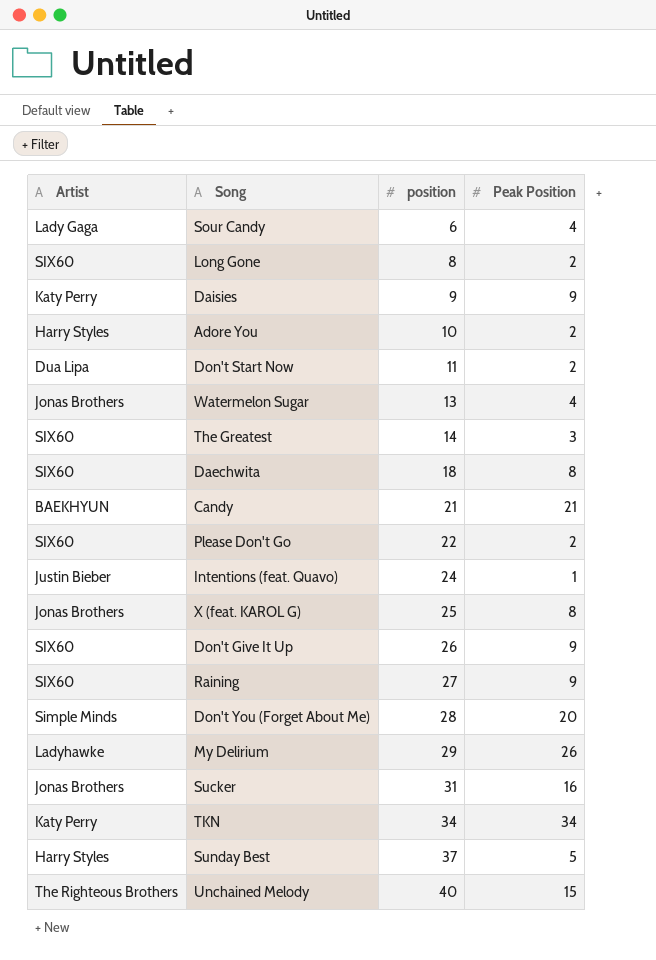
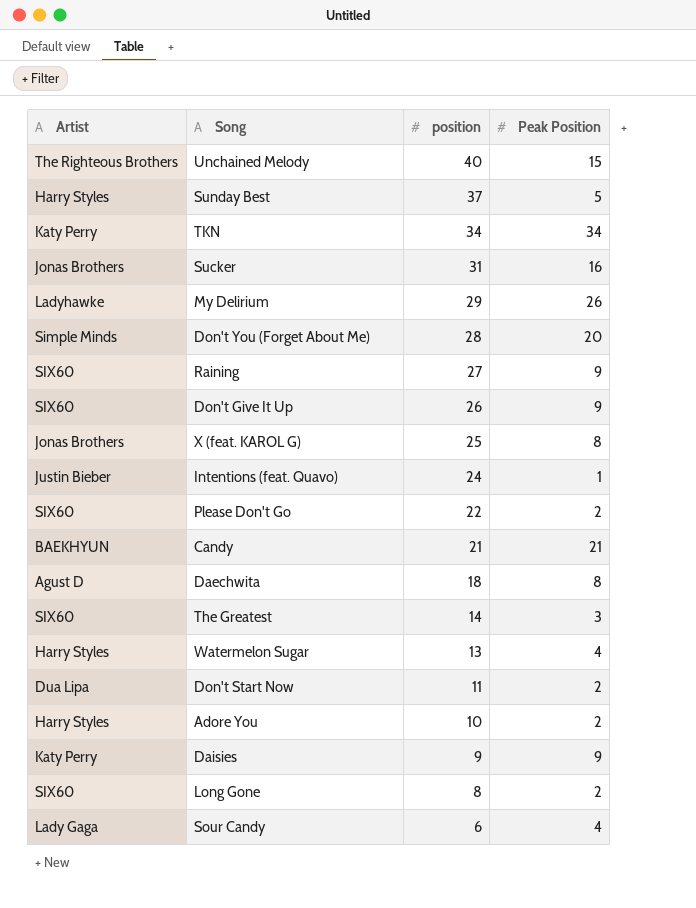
row order: position ascending -> position descending
Daechwita | Artist: SIX60 -> Agust D
Watermelon Sugar | Artist: Jonas Brothers -> Harry Styles

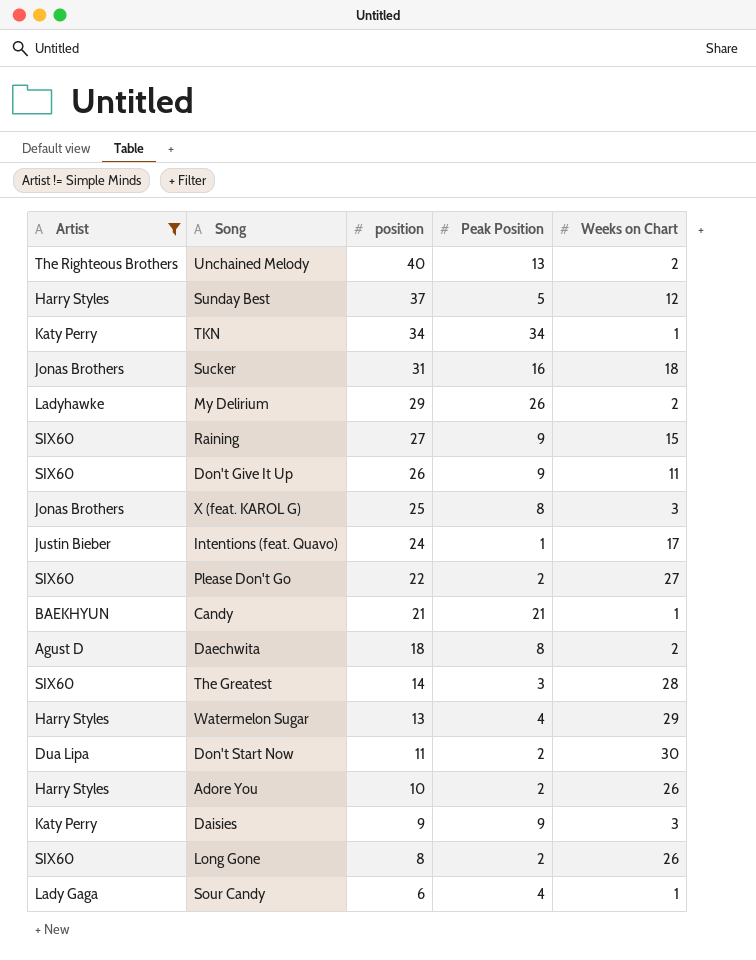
filter: none -> Artist != Simple Minds
column Weeks on Chart | position: none -> 5
Unchained Melody | Peak Position: 15 -> 13

